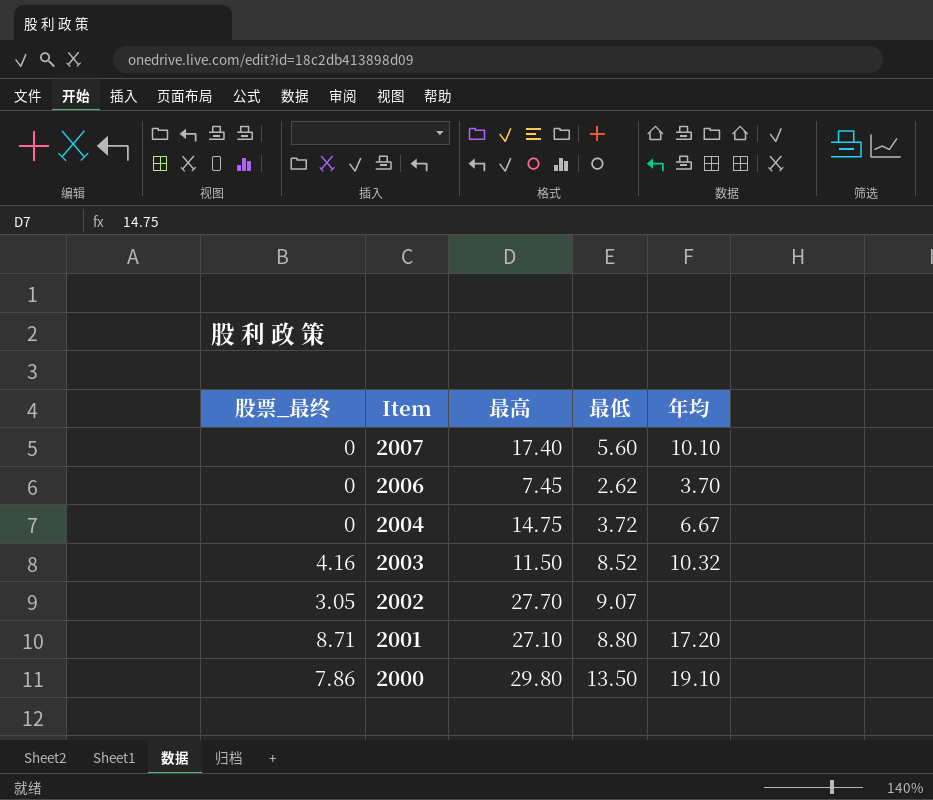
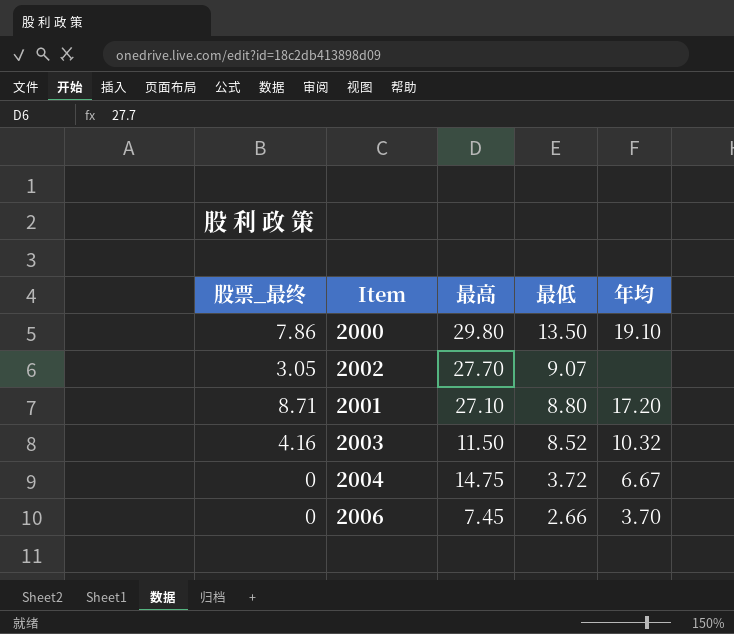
row order: Item descending -> 最低 descending
row 2007: 0 | 17.40 | 5.60 | 10.10 -> none
2006 | 最低: 2.62 -> 2.66

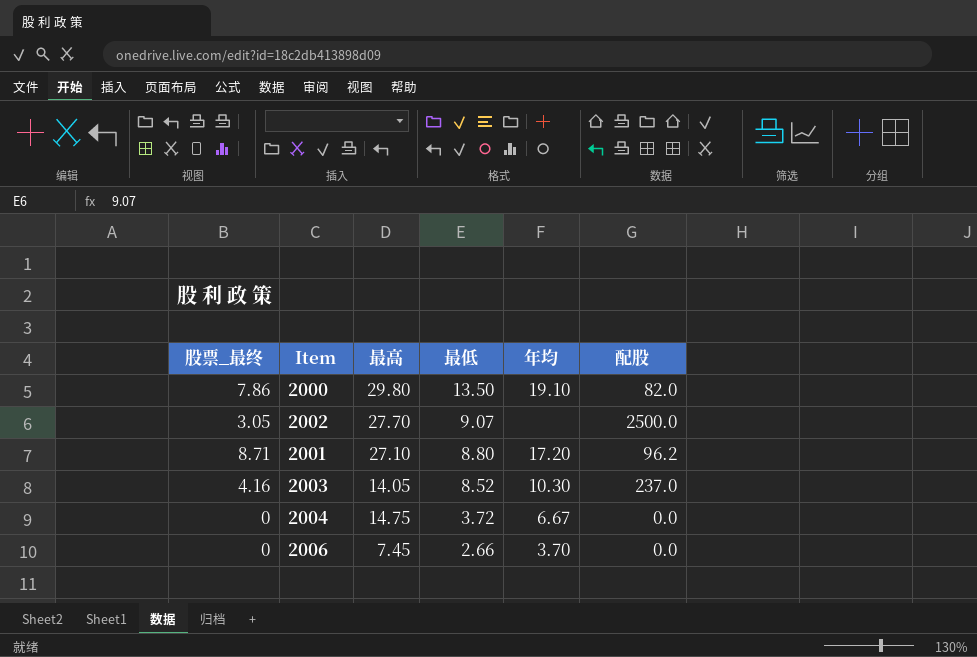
column 配股 | position: none -> 6
2003 | 最高: 11.50 -> 14.05
2003 | 年均: 10.32 -> 10.30

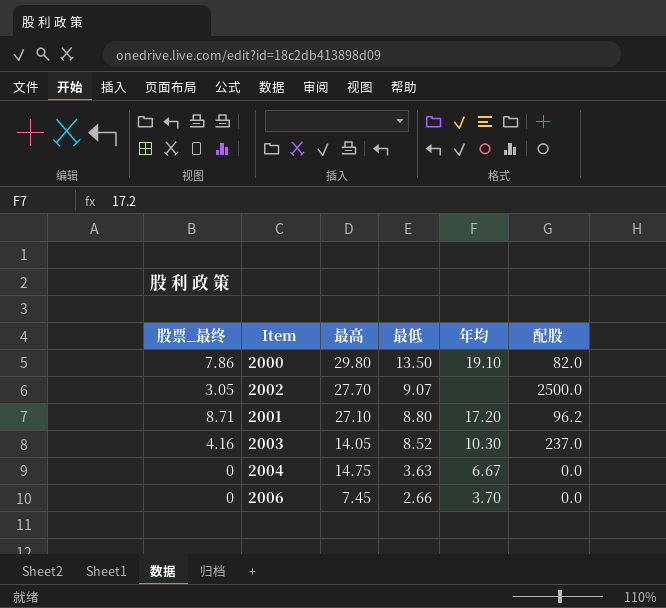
2004 | 最低: 3.72 -> 3.63

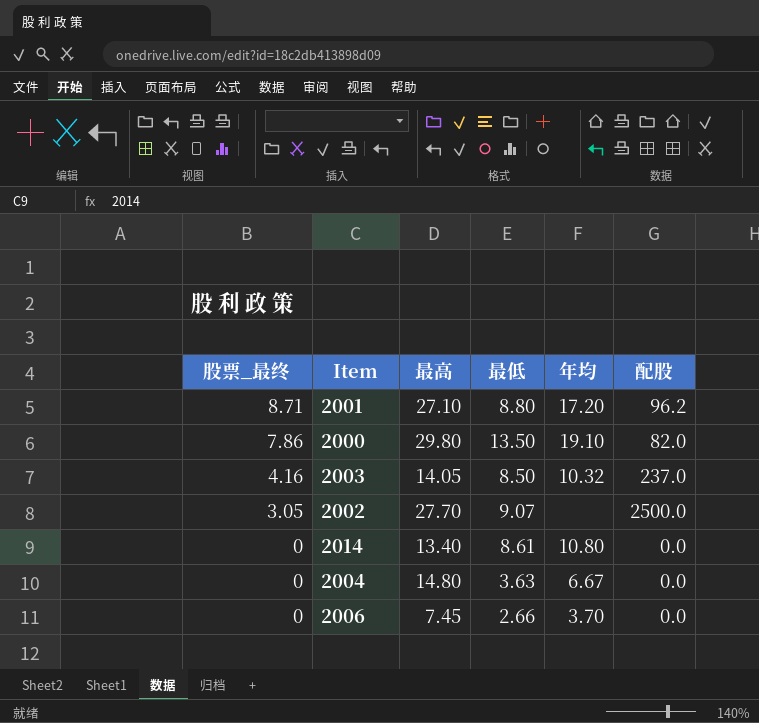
row order: 最低 descending -> 股票_最终 descending
2003 | 最低: 8.52 -> 8.50
2003 | 年均: 10.30 -> 10.32
row 2014: none -> 0 | 13.40 | 8.61 | 10.80 | 0.0
2004 | 最高: 14.75 -> 14.80

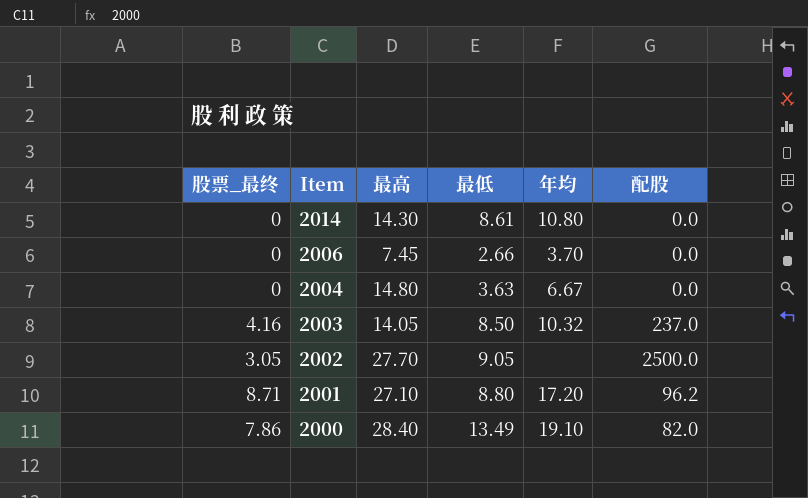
row order: 股票_最终 descending -> Item descending
2014 | 最高: 13.40 -> 14.30
2002 | 最低: 9.07 -> 9.05
2000 | 最高: 29.80 -> 28.40
2000 | 最低: 13.50 -> 13.49

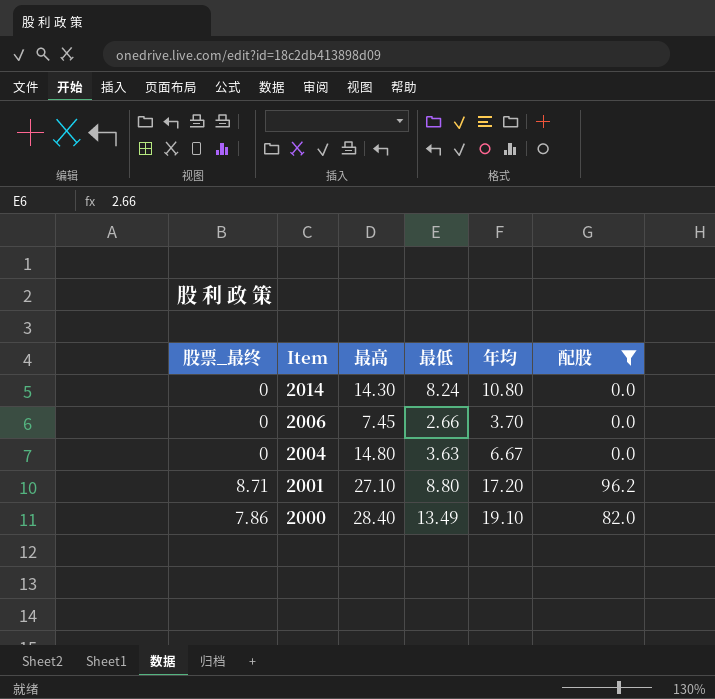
filter: none -> 配股 <= 96.2
2014 | 最低: 8.61 -> 8.24

